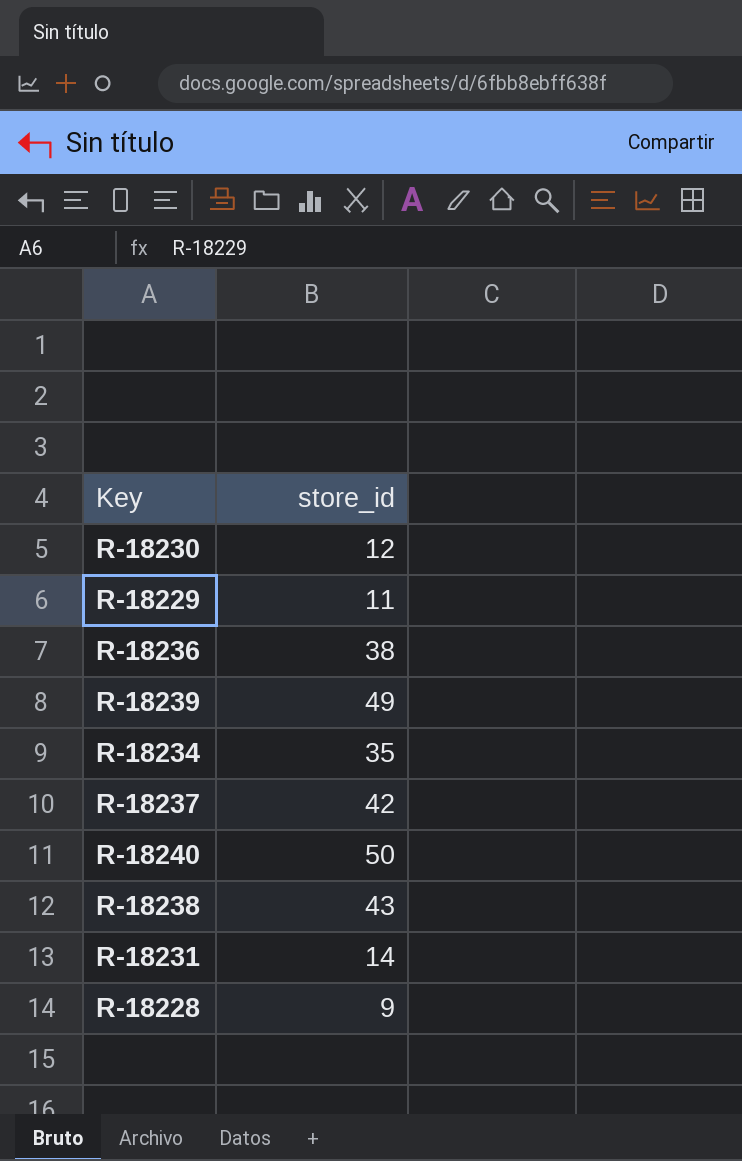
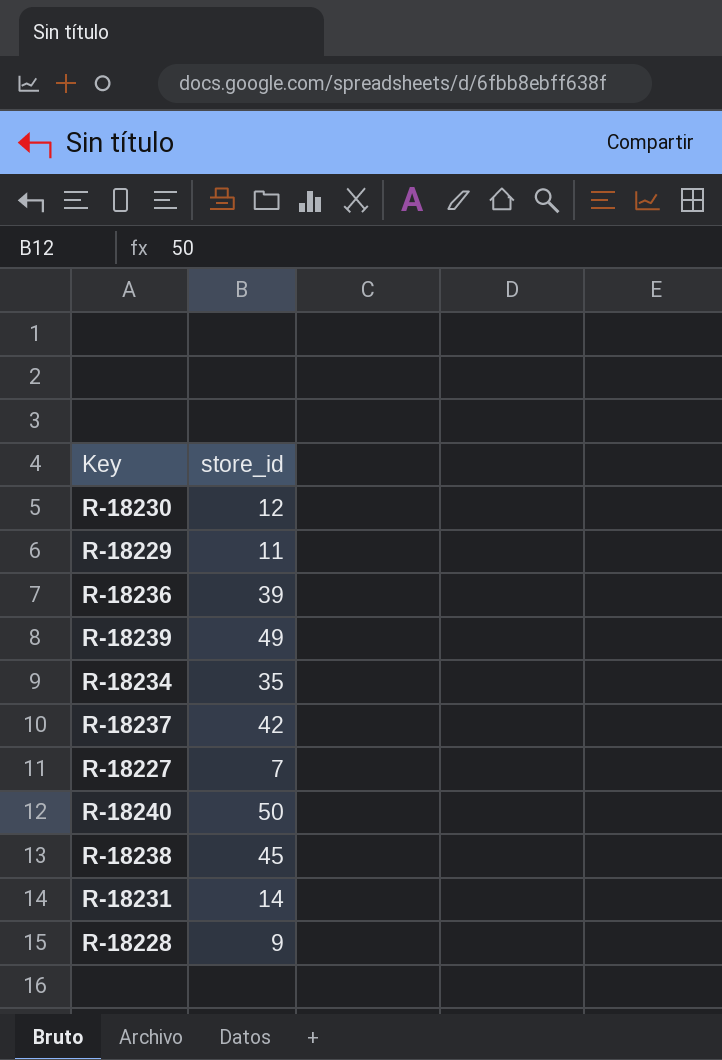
R-18236 | store_id: 38 -> 39
row R-18227: none -> 7
R-18238 | store_id: 43 -> 45

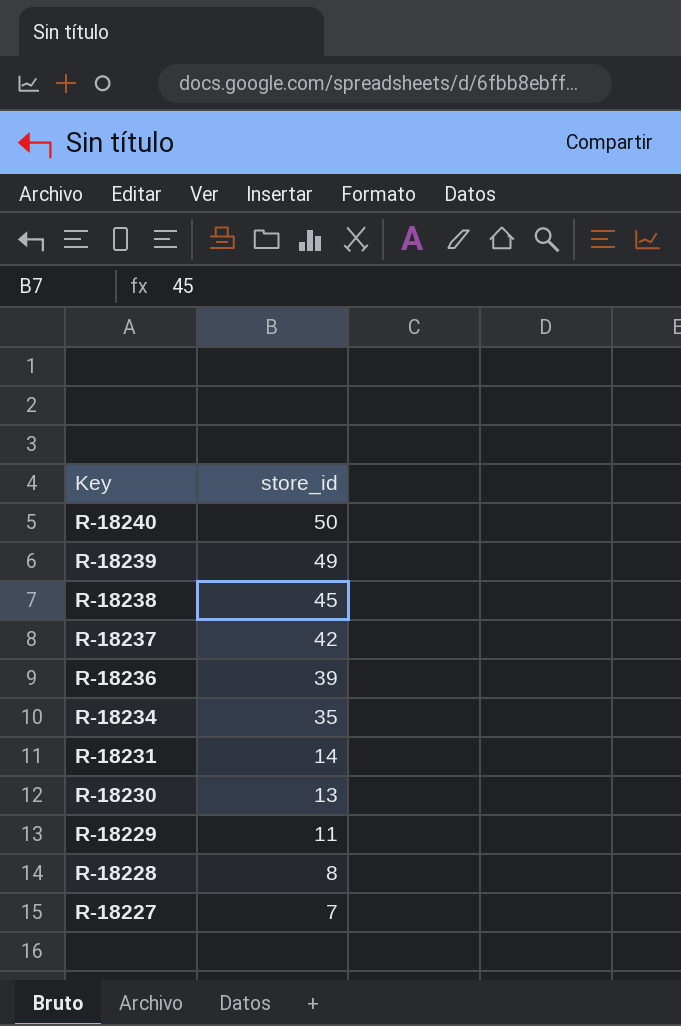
row order: none -> Key descending
R-18230 | store_id: 12 -> 13
R-18228 | store_id: 9 -> 8

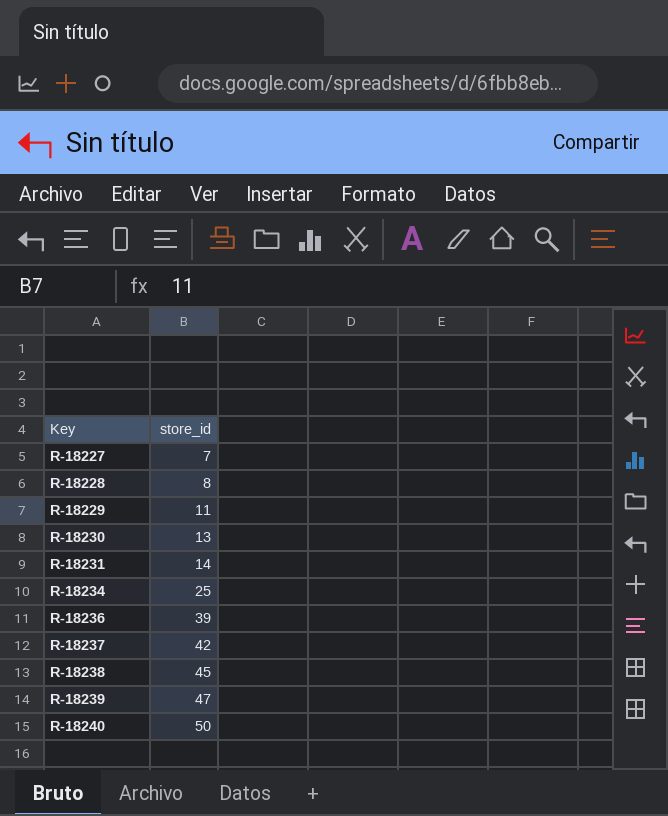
row order: Key descending -> Key ascending
R-18234 | store_id: 35 -> 25
R-18239 | store_id: 49 -> 47

